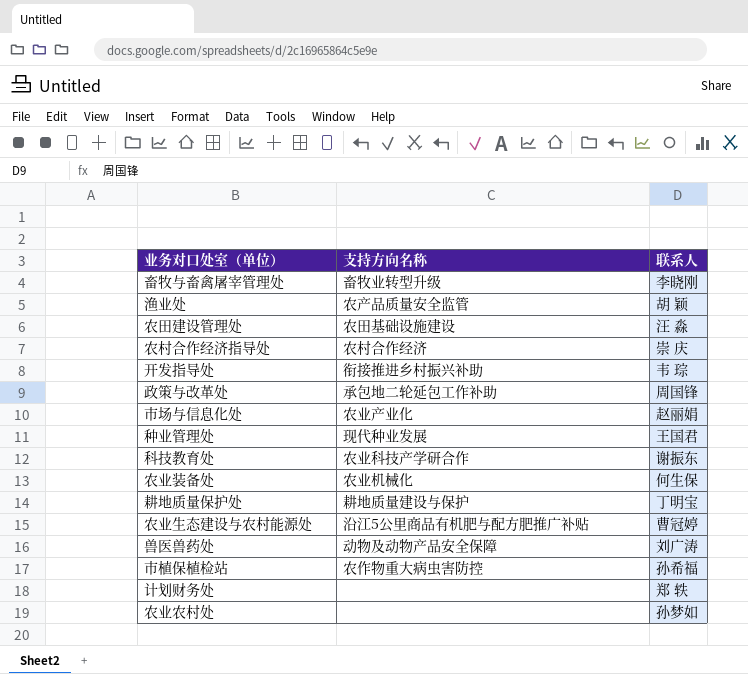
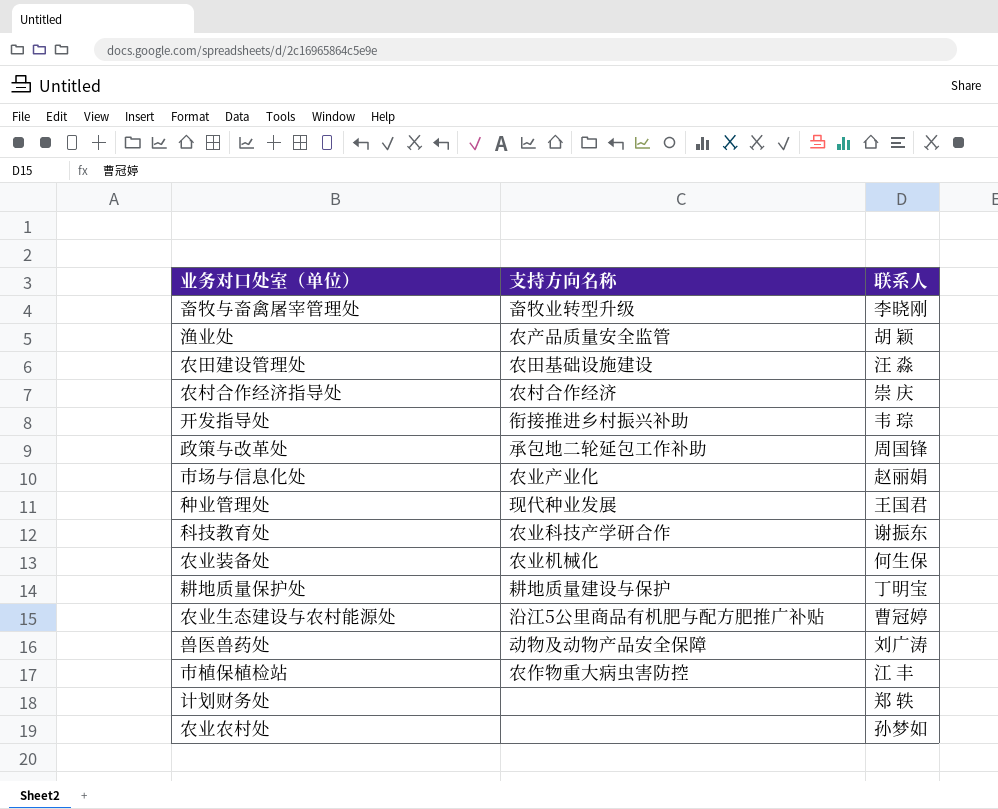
市植保植检站 | 联系人: 孙希福 -> 江 丰

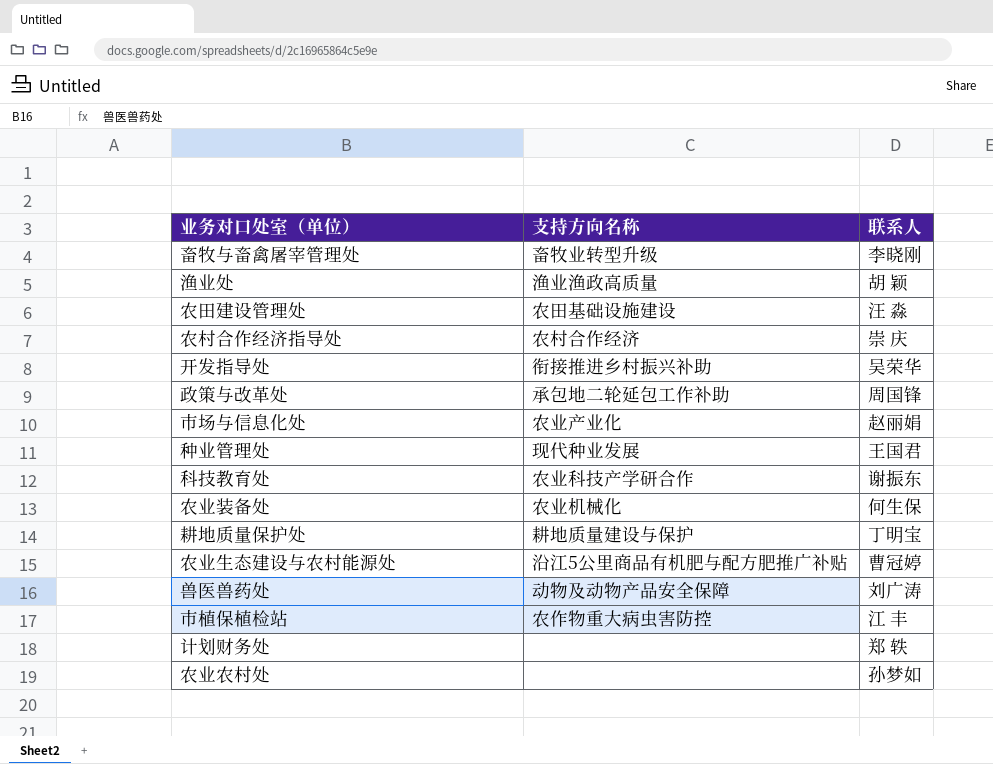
渔业处 | 支持方向名称: 农产品质量安全监管 -> 渔业渔政高质量
开发指导处 | 联系人: 韦 琮 -> 吴荣华

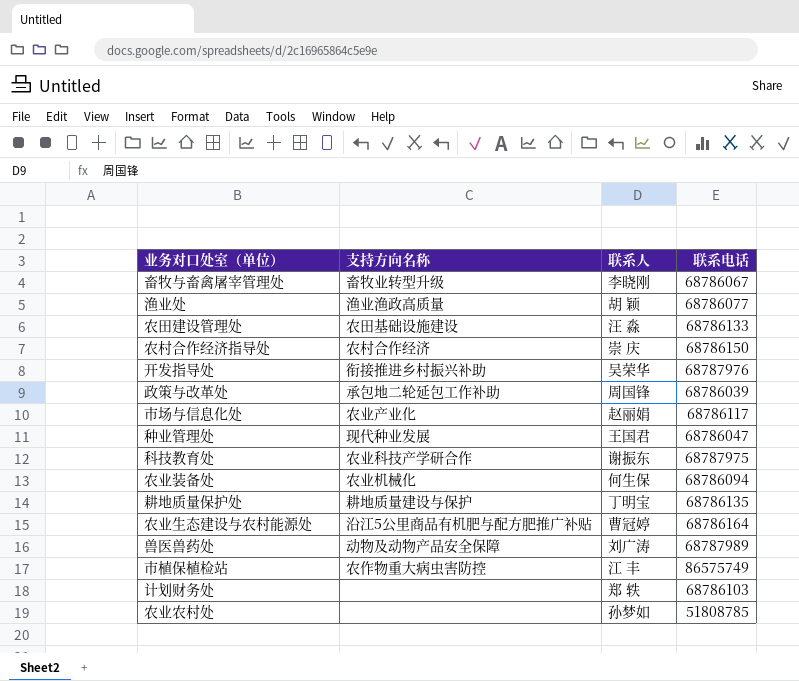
column 联系电话 | position: none -> 4

